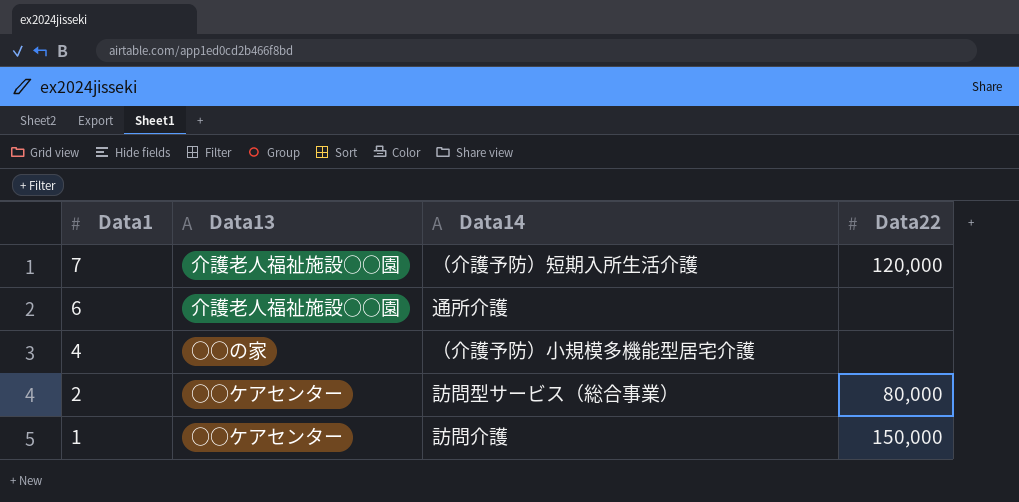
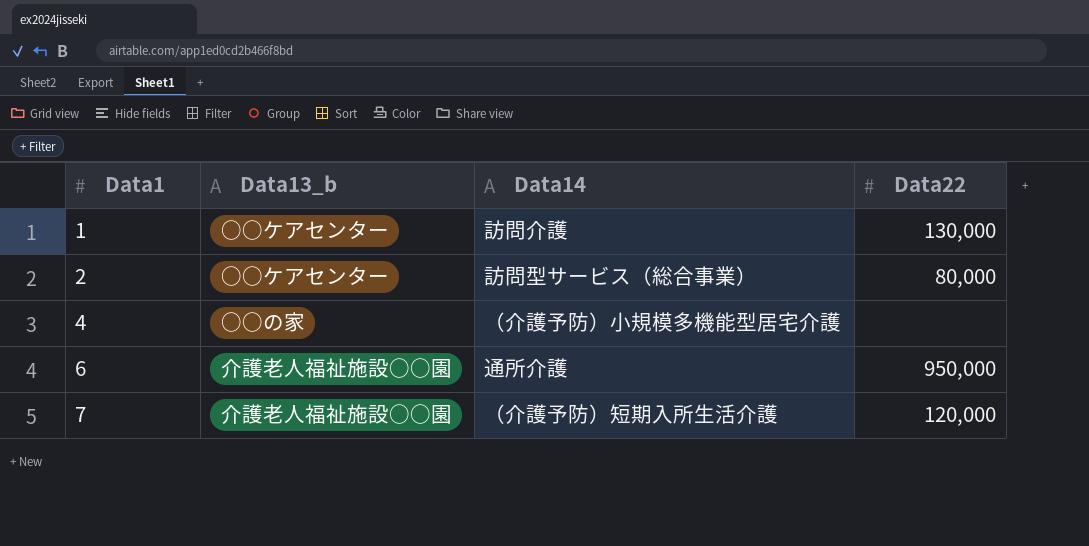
row order: Data1 descending -> Data1 ascending
column name: Data13 -> Data13_b
1 | Data22: 150,000 -> 130,000
6 | Data22: none -> 950,000

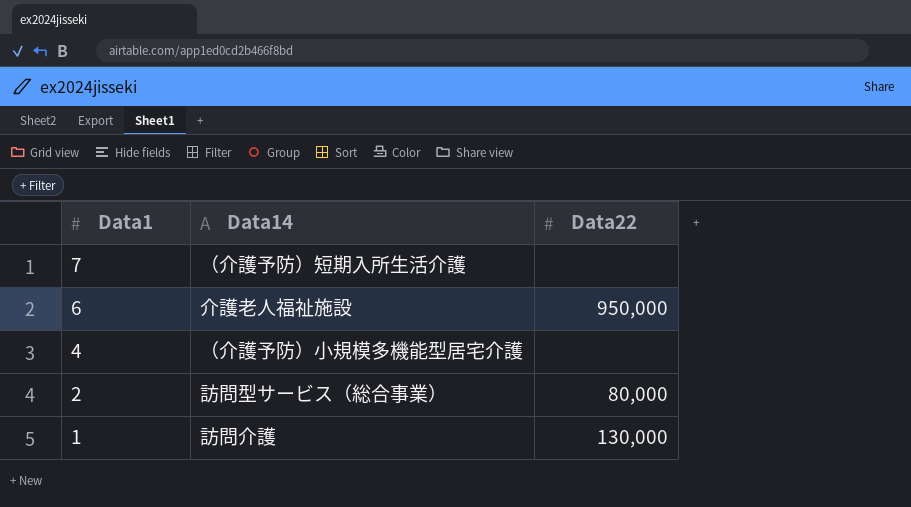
row order: Data1 ascending -> Data1 descending
column Data13_b | position: 2 -> none
7 | Data22: 120,000 -> none
6 | Data14: 通所介護 -> 介護老人福祉施設

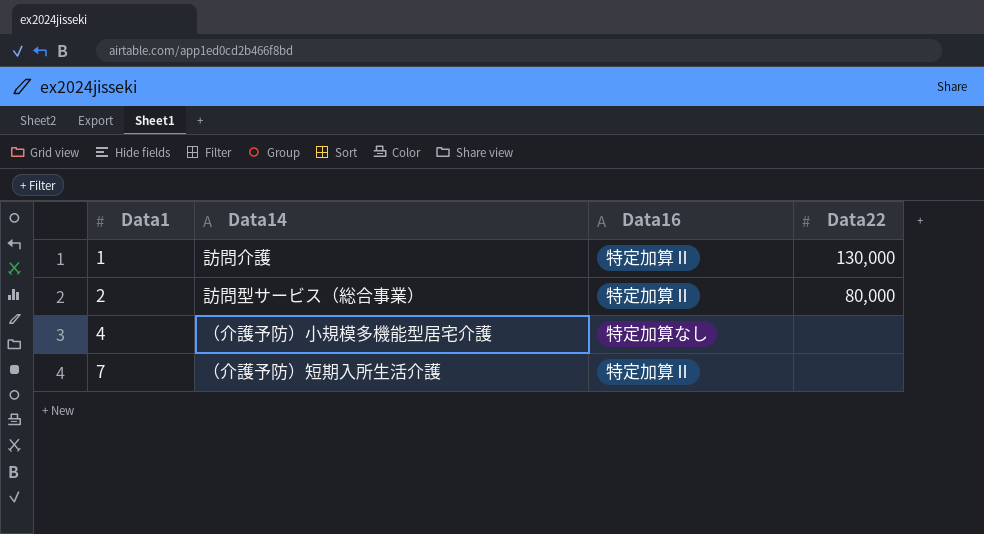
row order: Data1 descending -> Data1 ascending
column Data16 | position: none -> 3
row 6: 介護老人福祉施設 | 950,000 -> none

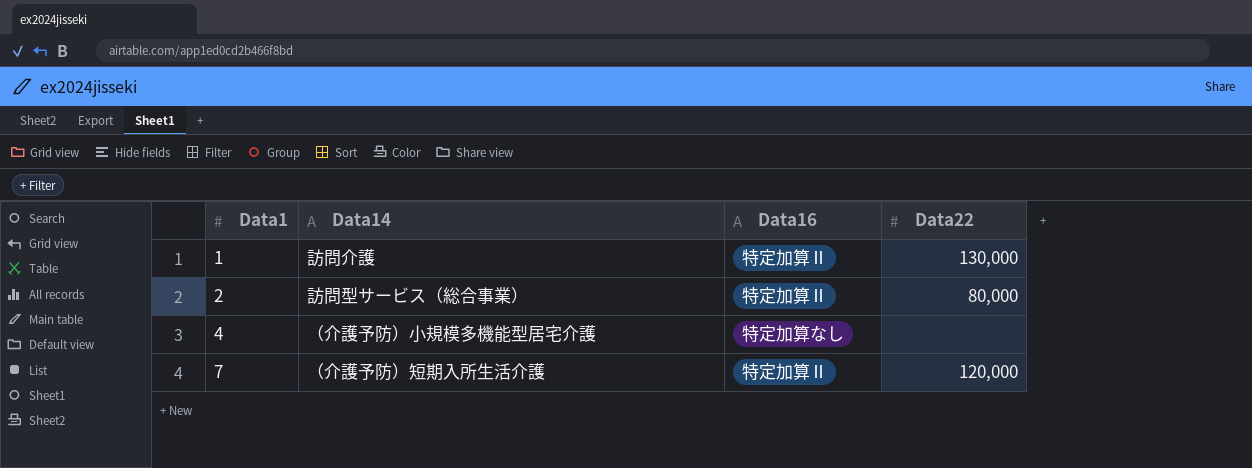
7 | Data22: none -> 120,000

